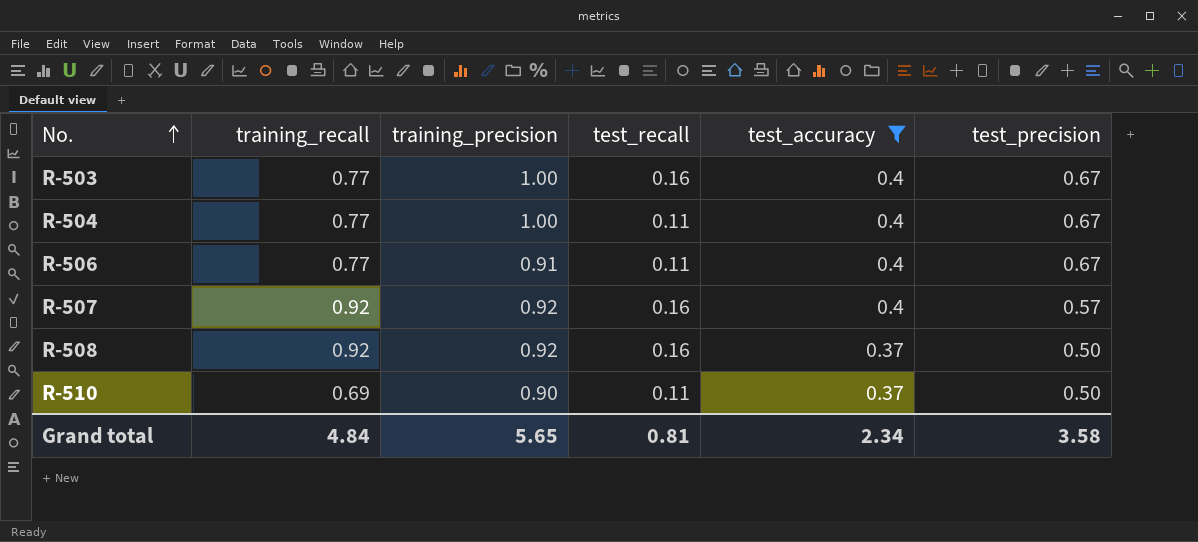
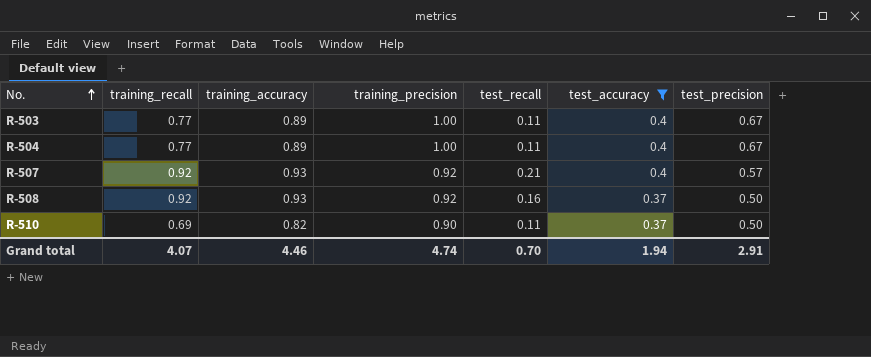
column training_accuracy | position: none -> 3
row R-506: 0.77 | 0.91 | 0.11 | 0.4 | 0.67 -> none
R-503 | test_recall: 0.16 -> 0.11
R-507 | test_recall: 0.16 -> 0.21
Grand total | training_recall: 4.84 -> 4.07
Grand total | training_precision: 5.65 -> 4.74
Grand total | test_recall: 0.81 -> 0.70
Grand total | test_accuracy: 2.34 -> 1.94
Grand total | test_precision: 3.58 -> 2.91

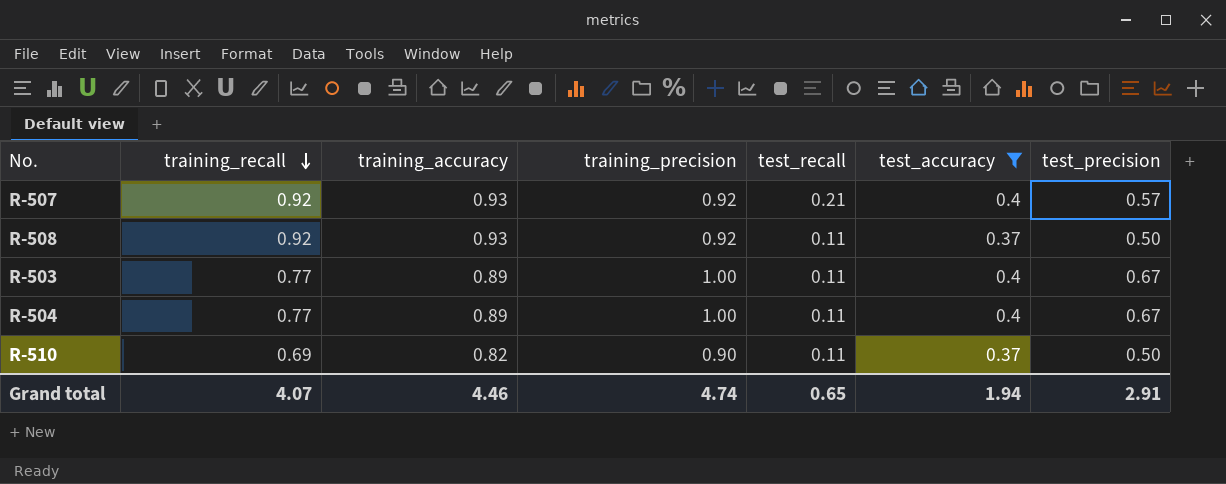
row order: No. ascending -> training_recall descending
R-508 | test_recall: 0.16 -> 0.11
Grand total | test_recall: 0.70 -> 0.65

